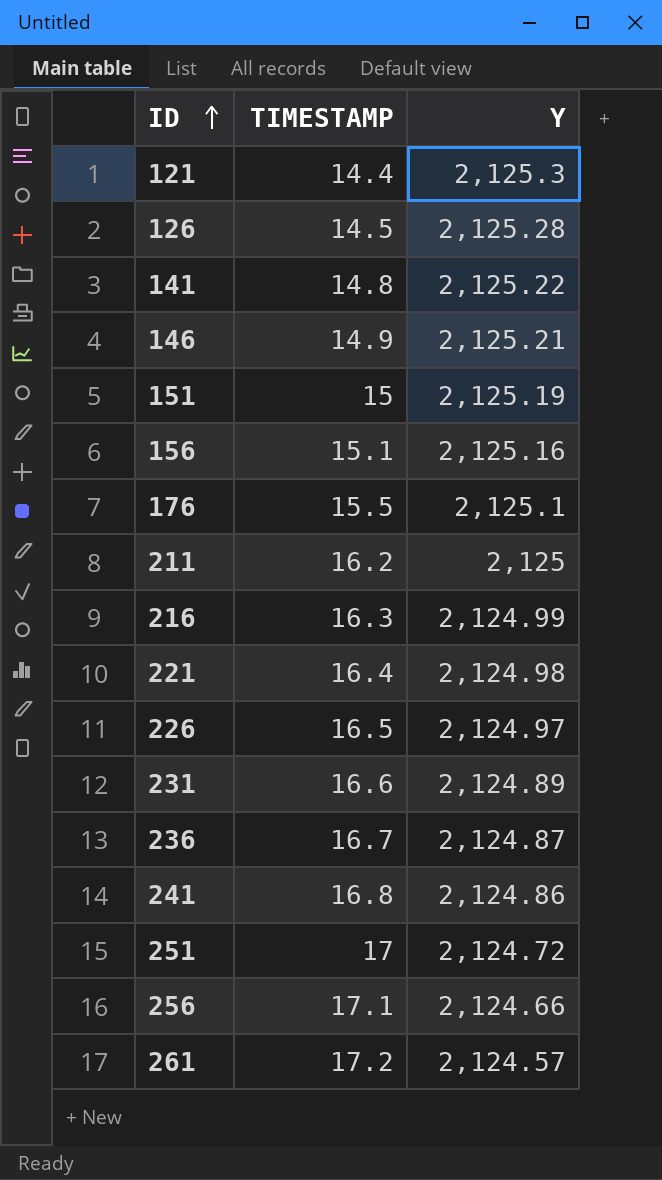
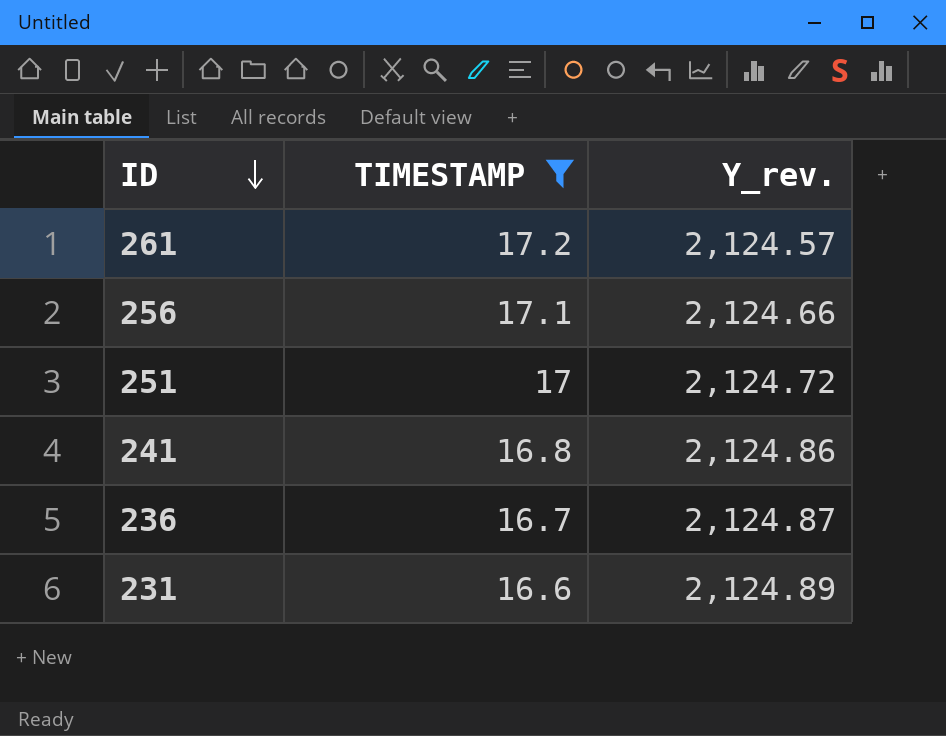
filter: none -> TIMESTAMP >= 16.6
row order: ID ascending -> ID descending
column name: Y -> Y_rev.

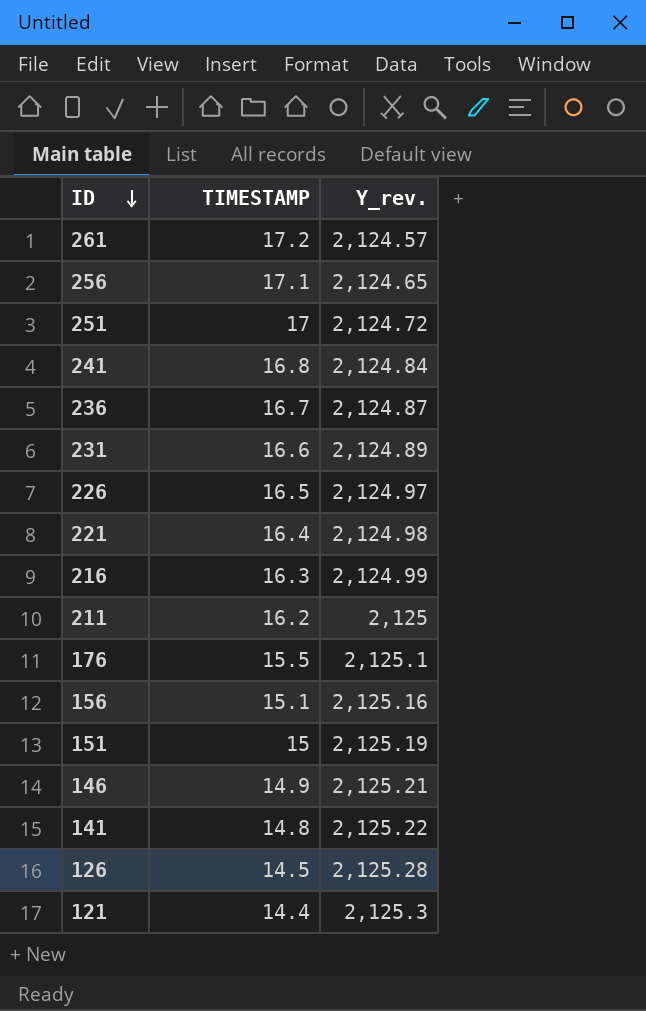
filter: TIMESTAMP >= 16.6 -> none
256 | Y_rev.: 2,124.66 -> 2,124.65
241 | Y_rev.: 2,124.86 -> 2,124.84

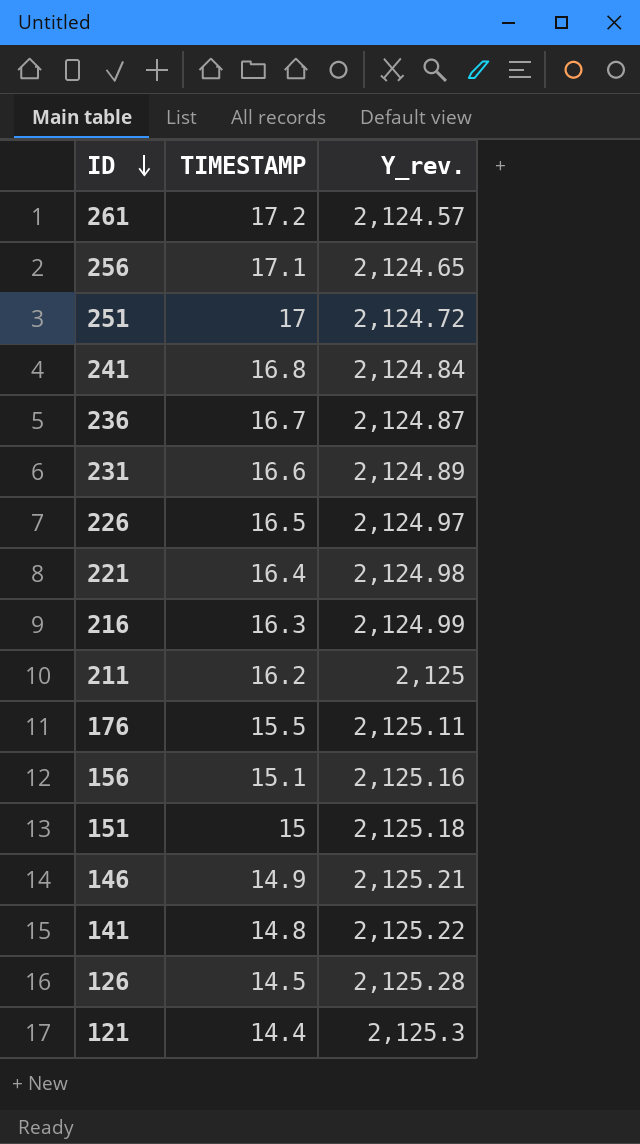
176 | Y_rev.: 2,125.1 -> 2,125.11
151 | Y_rev.: 2,125.19 -> 2,125.18

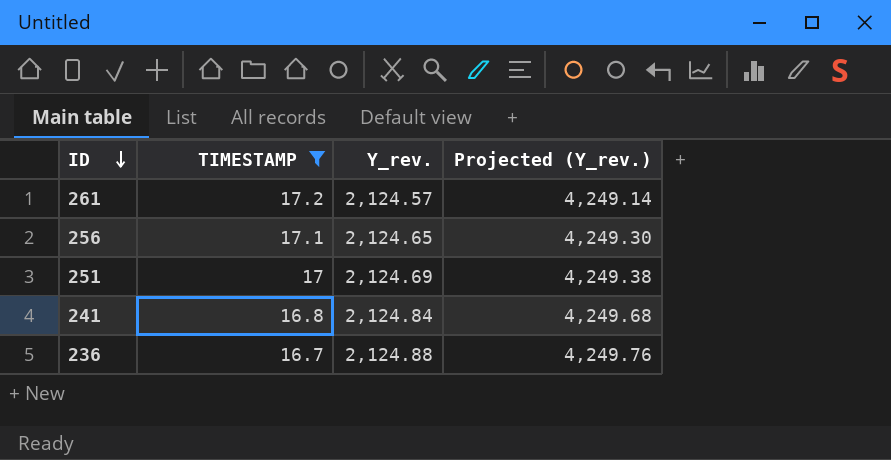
filter: none -> TIMESTAMP >= 16.7
column Projected (Y_rev.) | formula: none -> [Y_rev.] * 2
251 | Y_rev.: 2,124.72 -> 2,124.69
236 | Y_rev.: 2,124.87 -> 2,124.88

